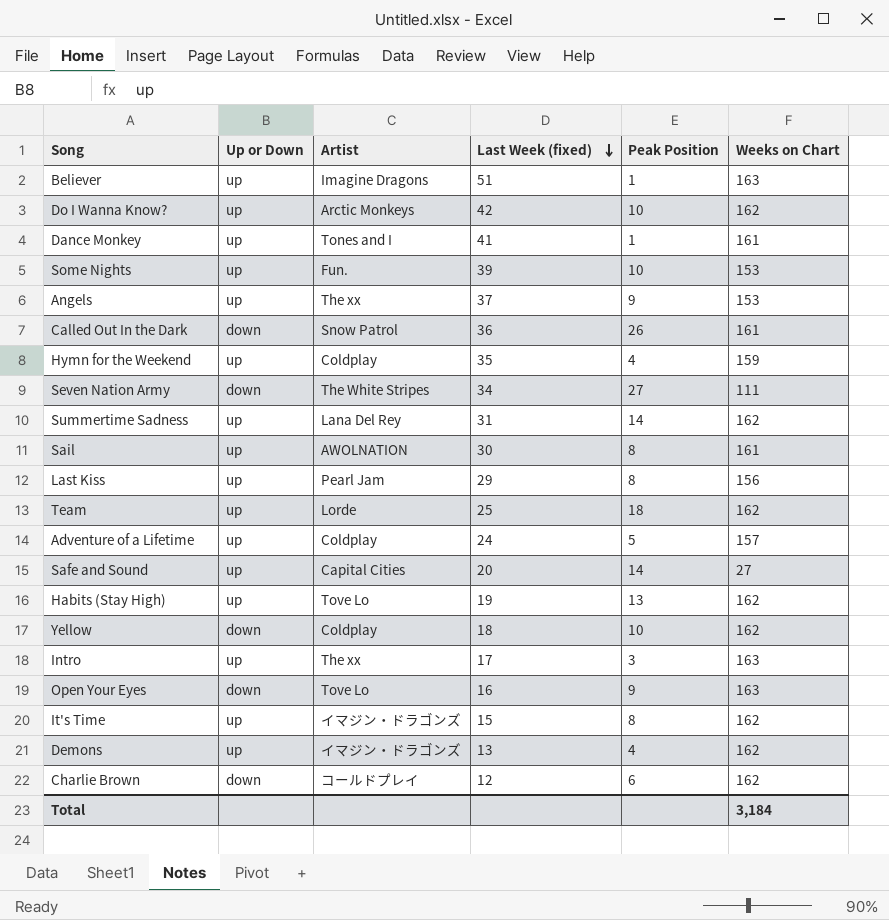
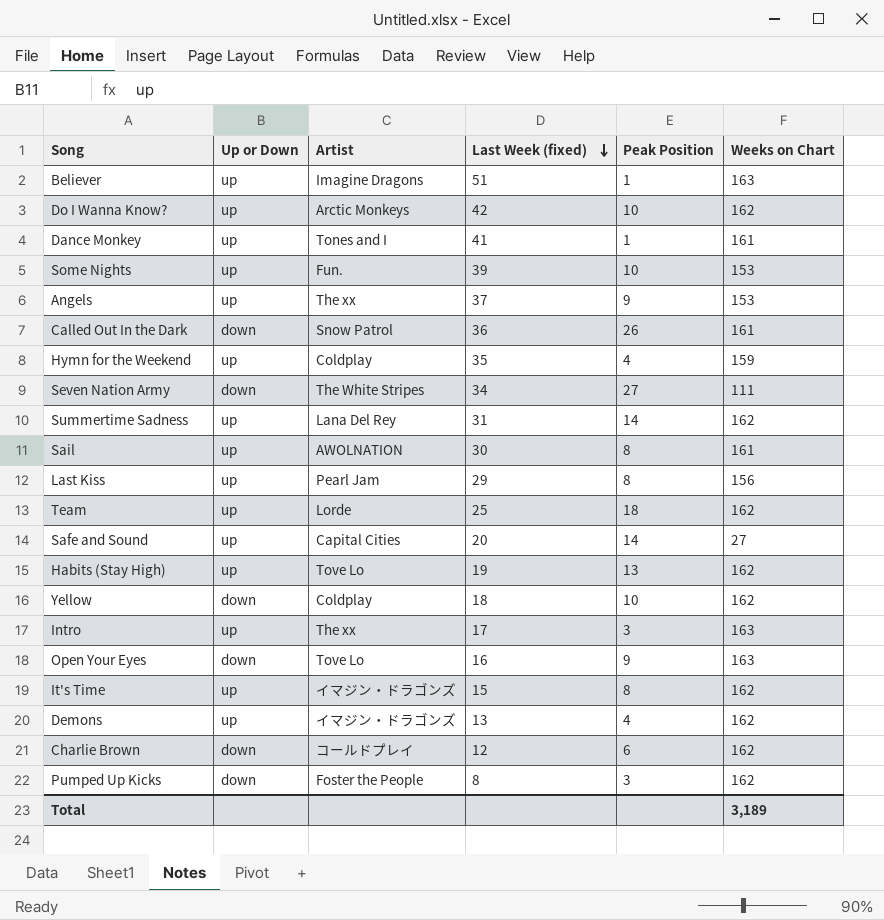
row Adventure of a Lifetime: up | Coldplay | 24 | 5 | 157 -> none
row Pumped Up Kicks: none -> down | Foster the People | 8 | 3 | 162
Total | Weeks on Chart: 3,184 -> 3,189

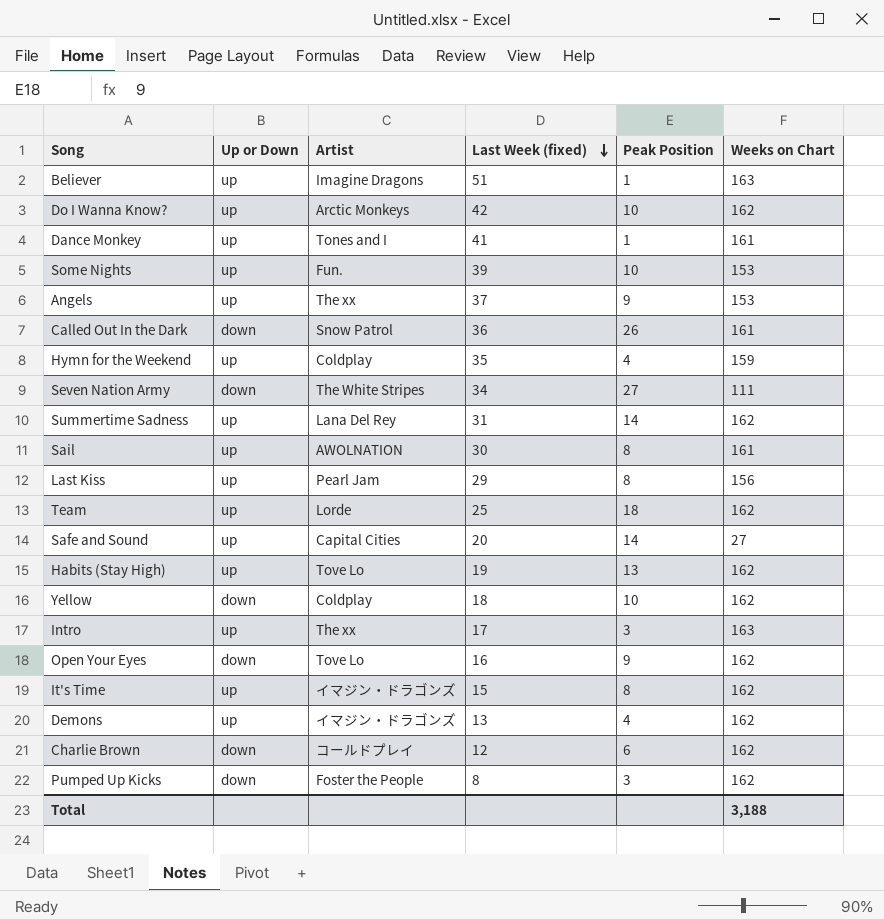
Open Your Eyes | Weeks on Chart: 163 -> 162
Total | Weeks on Chart: 3,189 -> 3,188

